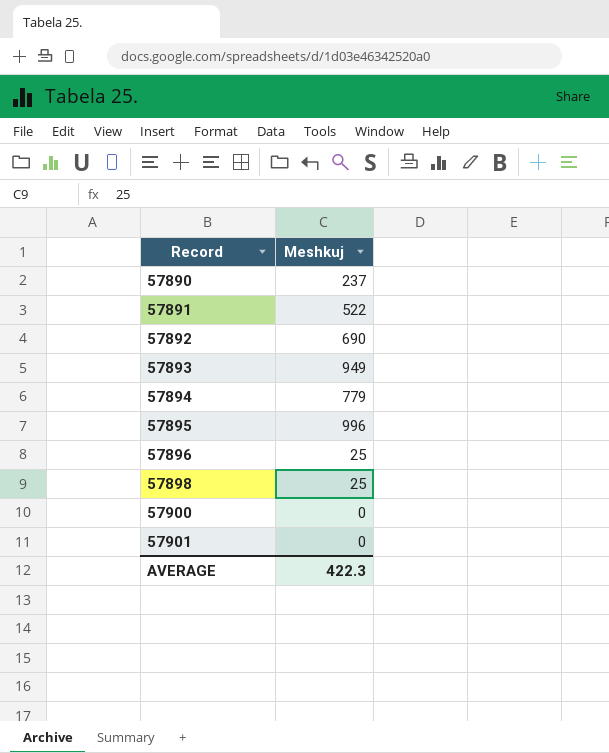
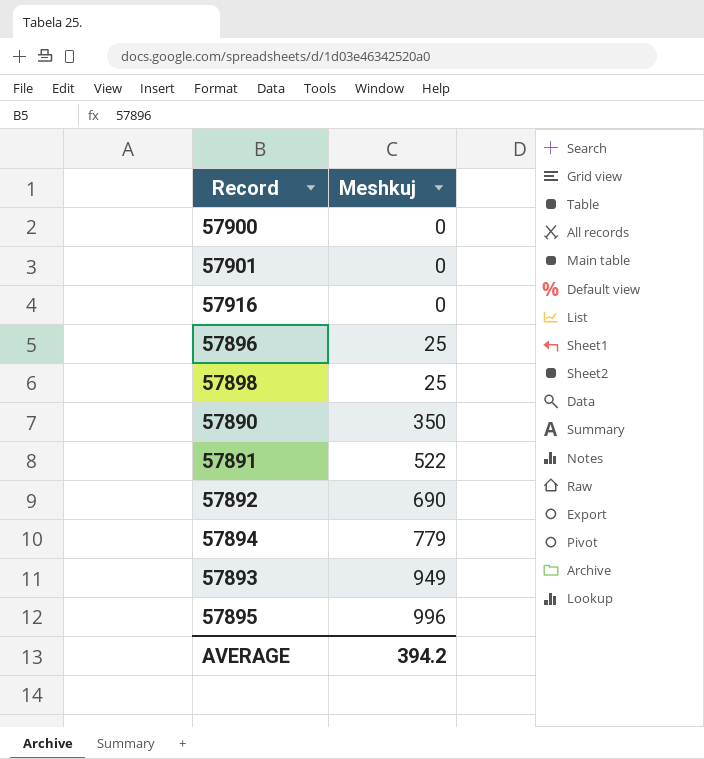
row order: Record ascending -> Meshkuj ascending
row 57916: none -> 0
57890 | Meshkuj: 237 -> 350
AVERAGE | Meshkuj: 422.3 -> 394.2

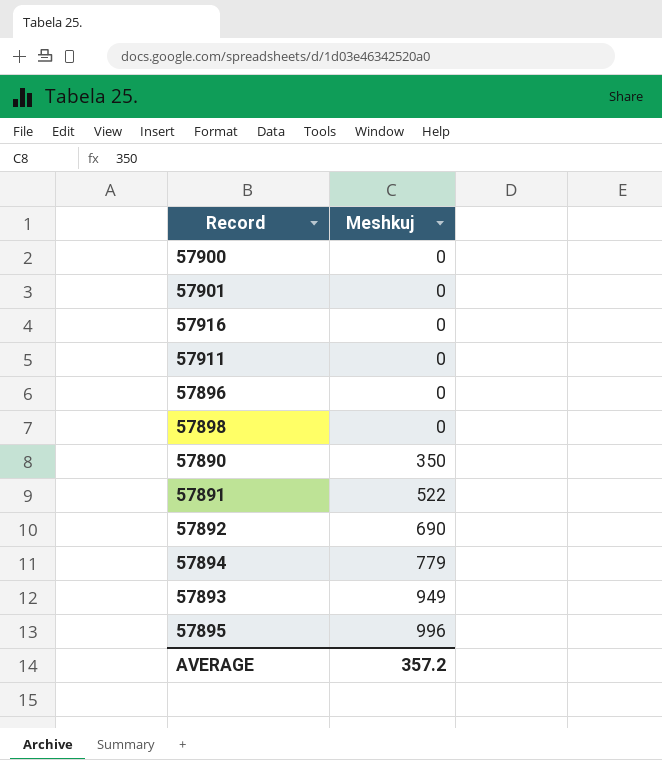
row 57911: none -> 0
57896 | Meshkuj: 25 -> 0
57898 | Meshkuj: 25 -> 0
AVERAGE | Meshkuj: 394.2 -> 357.2

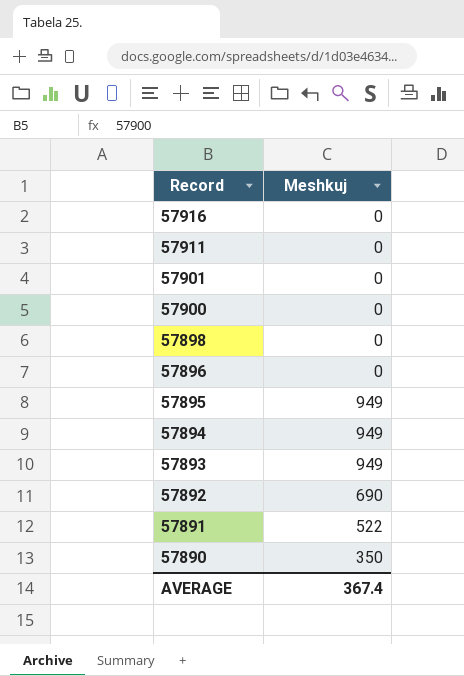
row order: Meshkuj ascending -> Record descending
57895 | Meshkuj: 996 -> 949
57894 | Meshkuj: 779 -> 949
AVERAGE | Meshkuj: 357.2 -> 367.4

